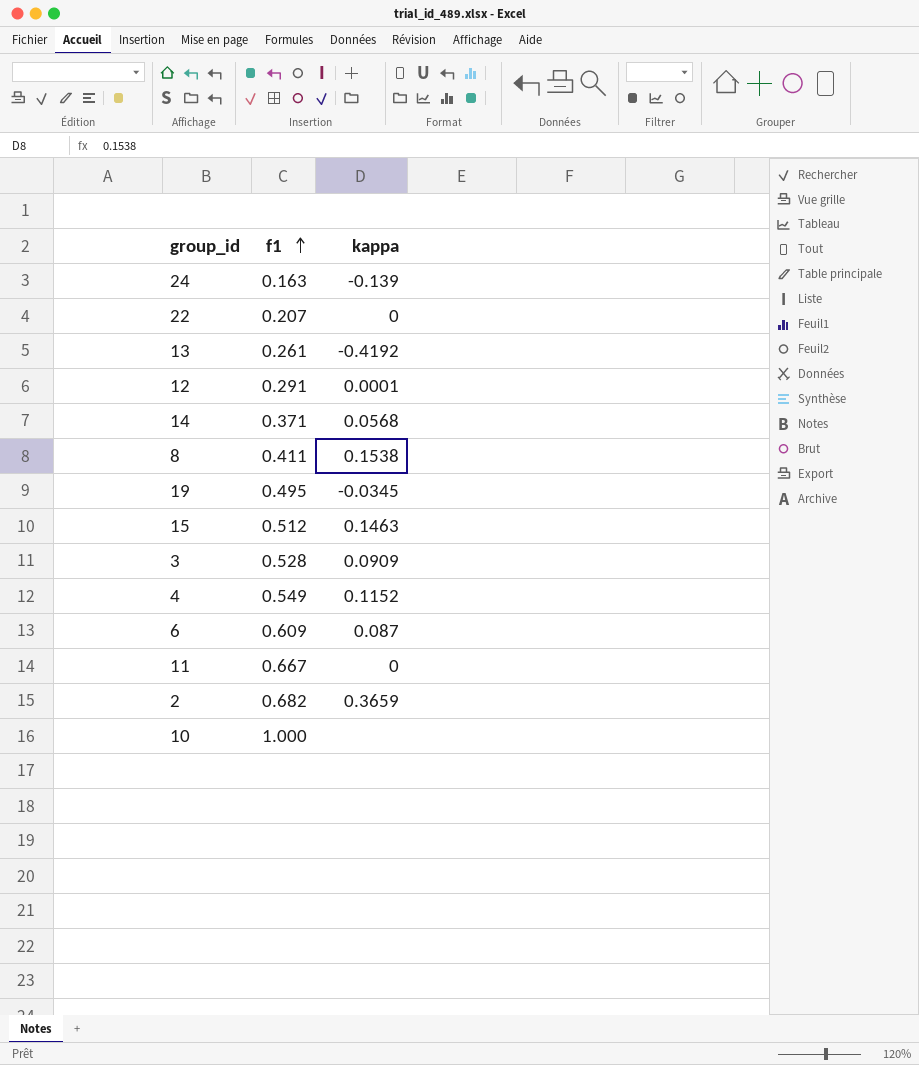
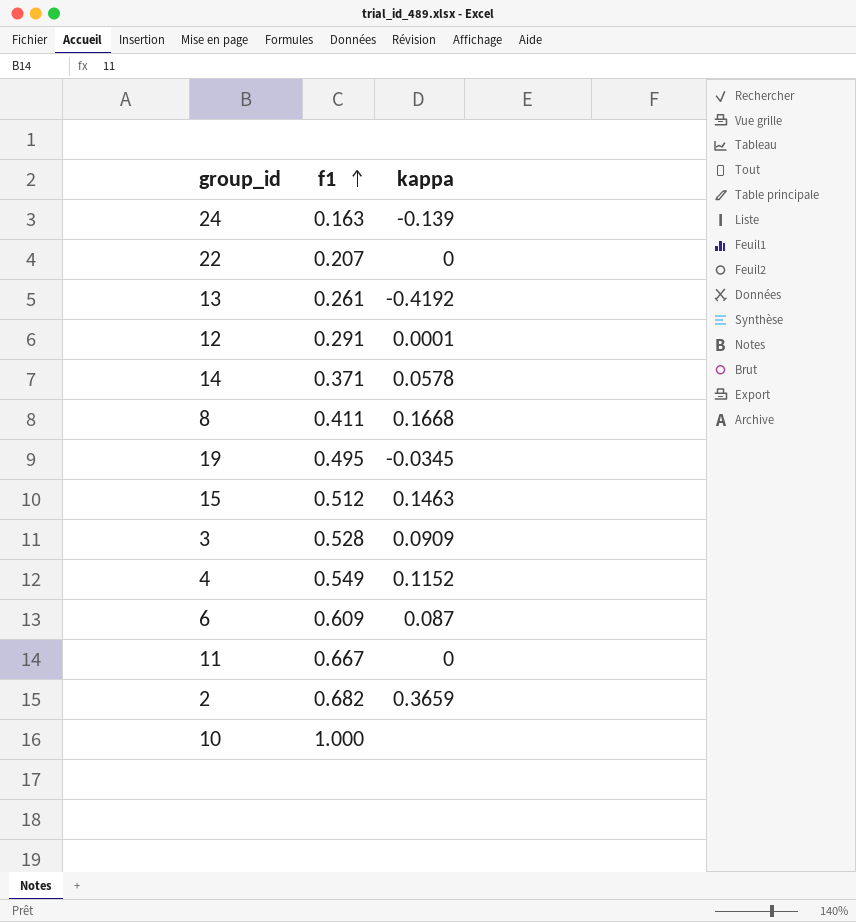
14 | kappa: 0.0568 -> 0.0578
8 | kappa: 0.1538 -> 0.1668

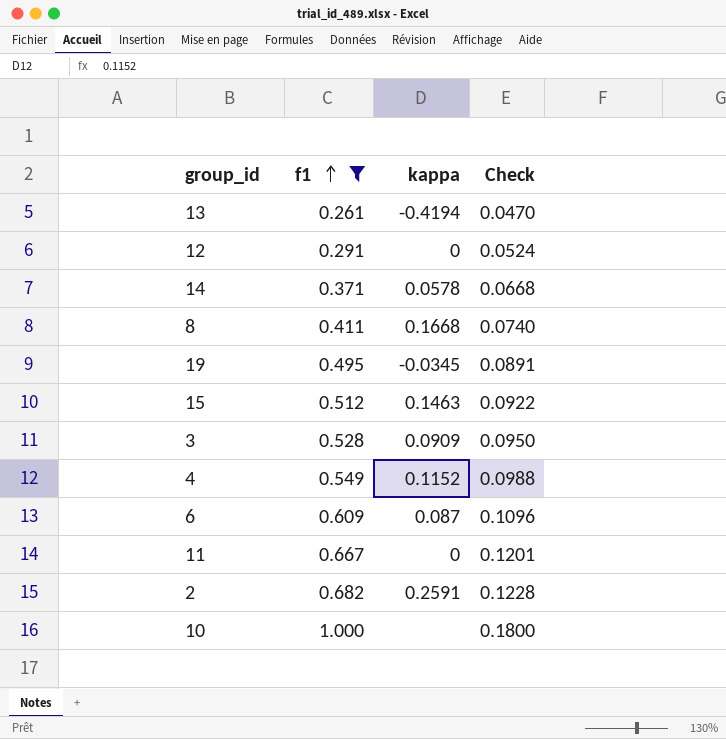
filter: none -> f1 >= 0.261
column Check | formula: none -> [f1] * 0.18
13 | kappa: -0.4192 -> -0.4194
12 | kappa: 0.0001 -> 0
2 | kappa: 0.3659 -> 0.2591

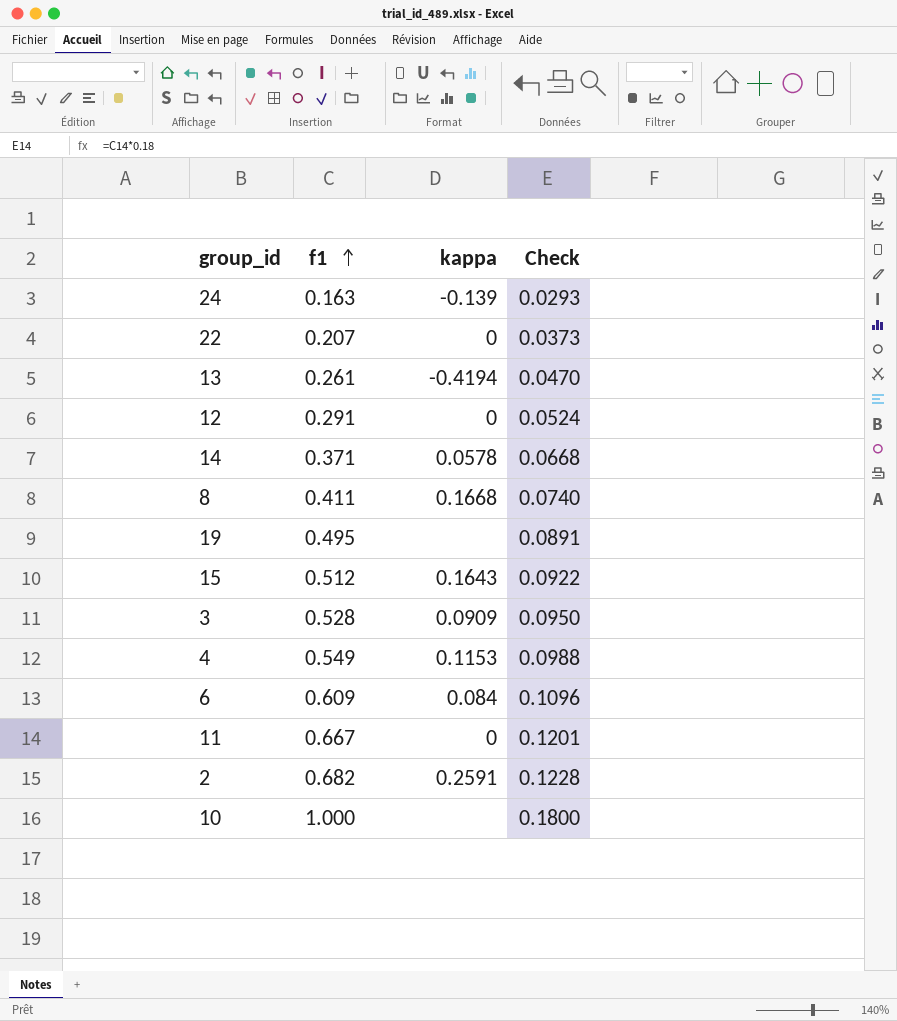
filter: f1 >= 0.261 -> none
19 | kappa: -0.0345 -> none
15 | kappa: 0.1463 -> 0.1643
4 | kappa: 0.1152 -> 0.1153
6 | kappa: 0.087 -> 0.084

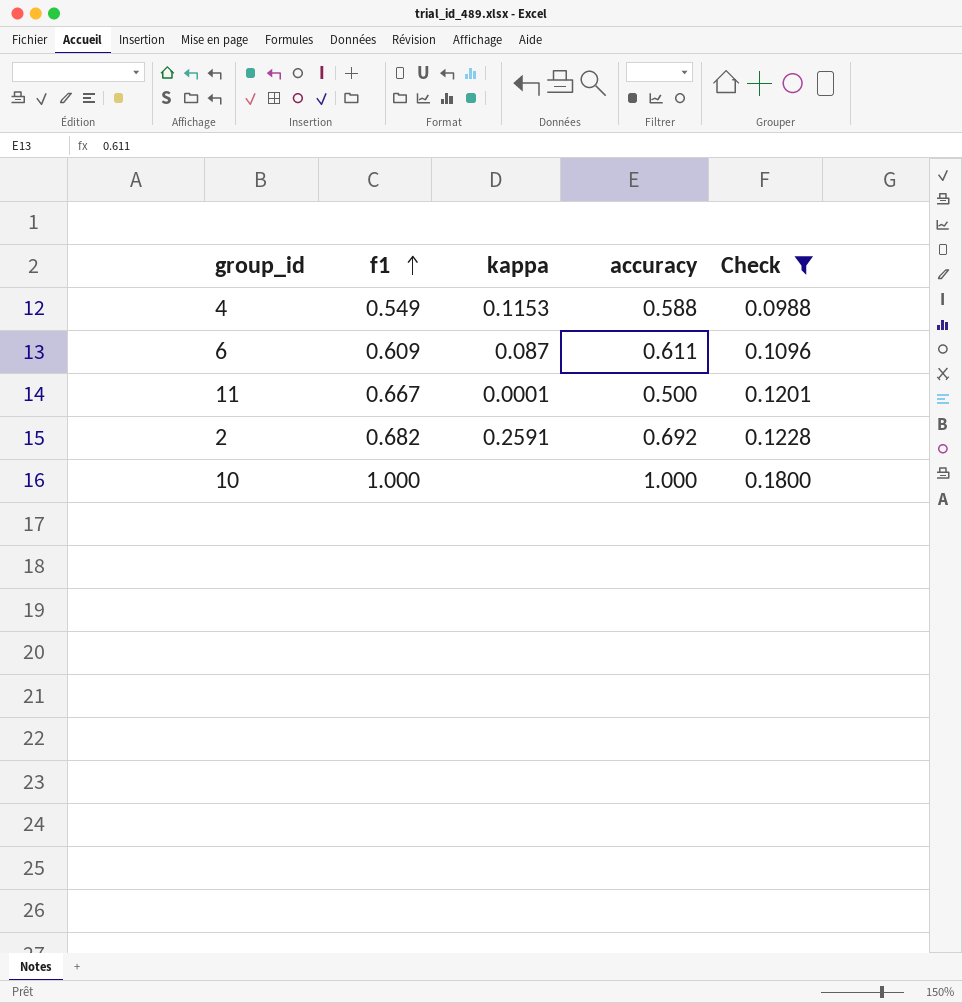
filter: none -> Check >= 0.0988
column accuracy | position: none -> 4
6 | kappa: 0.084 -> 0.087
11 | kappa: 0 -> 0.0001

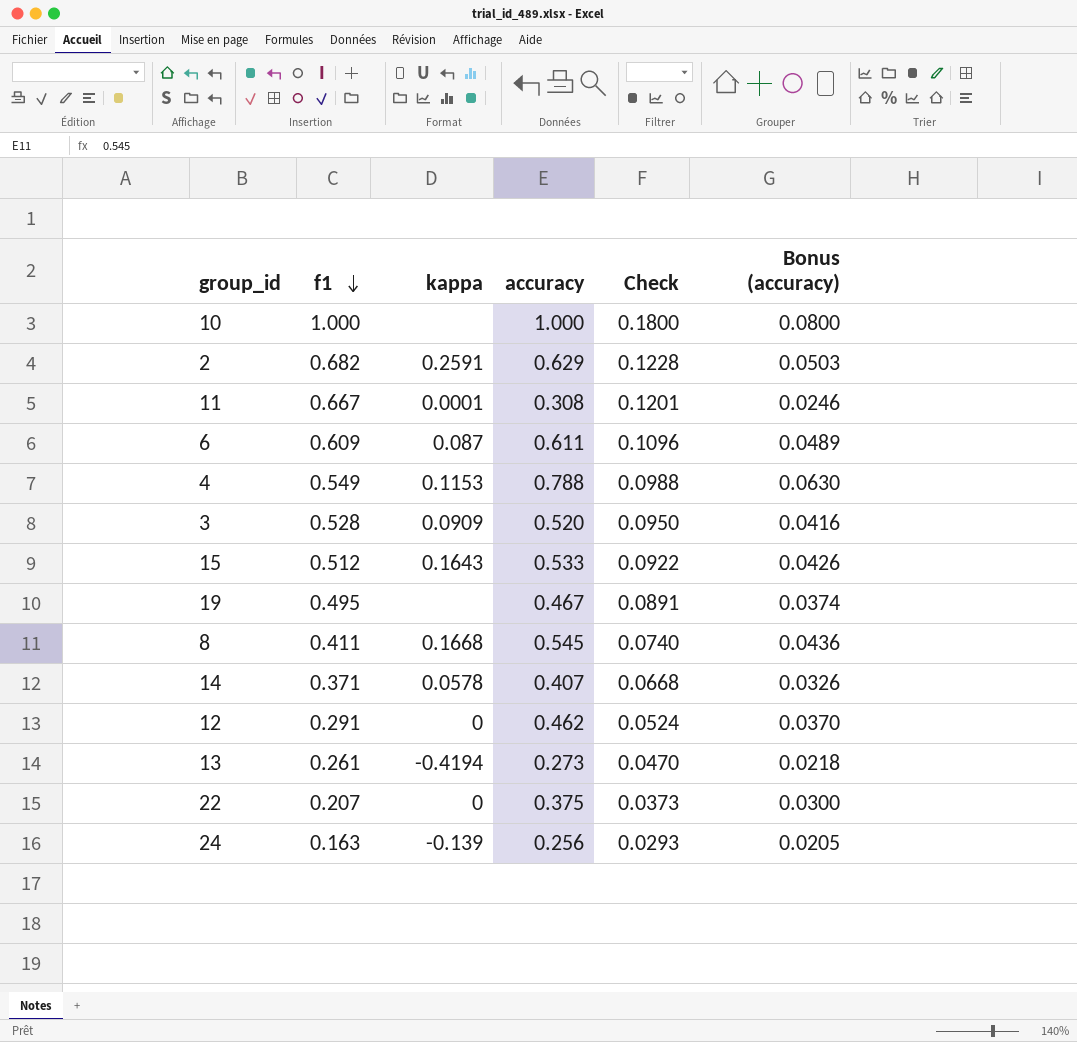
filter: Check >= 0.0988 -> none
row order: f1 ascending -> f1 descending
column Bonus (accuracy) | formula: none -> [accuracy] * 0.08
2 | accuracy: 0.692 -> 0.629
11 | accuracy: 0.500 -> 0.308
4 | accuracy: 0.588 -> 0.788

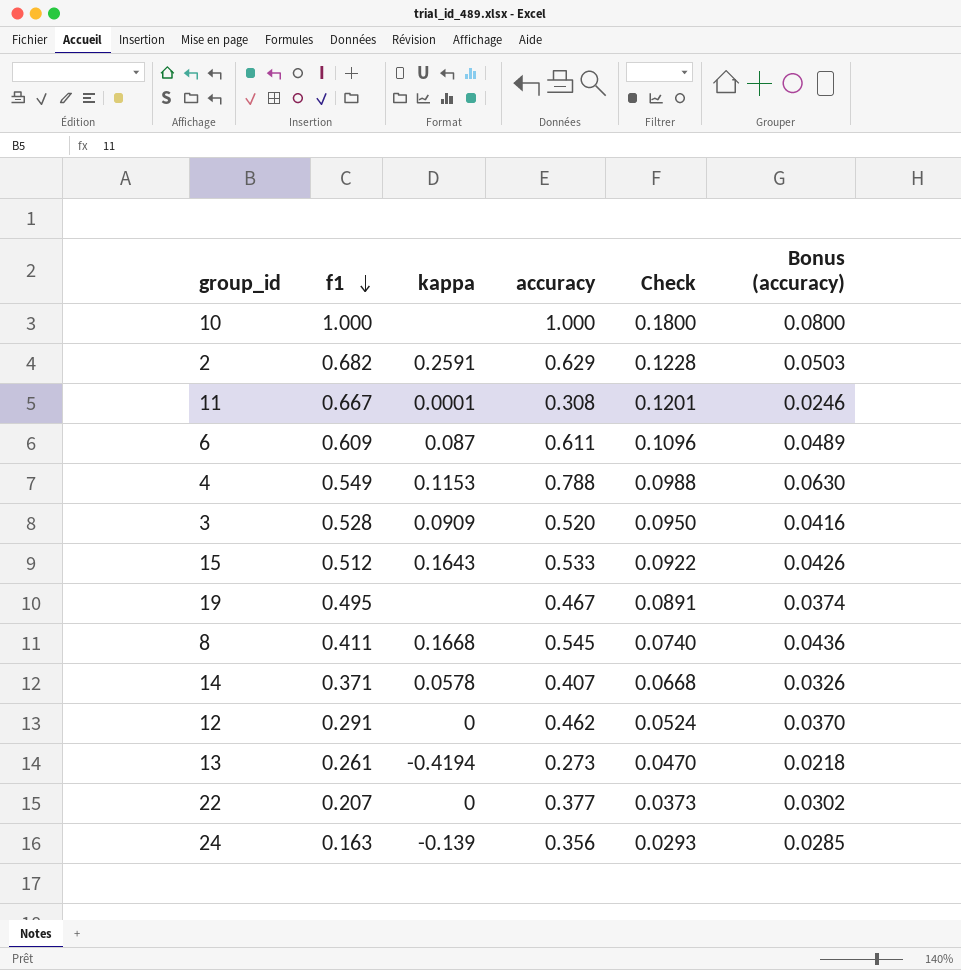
22 | accuracy: 0.375 -> 0.377
22 | Bonus (accuracy): 0.0300 -> 0.0302
24 | accuracy: 0.256 -> 0.356
24 | Bonus (accuracy): 0.0205 -> 0.0285

